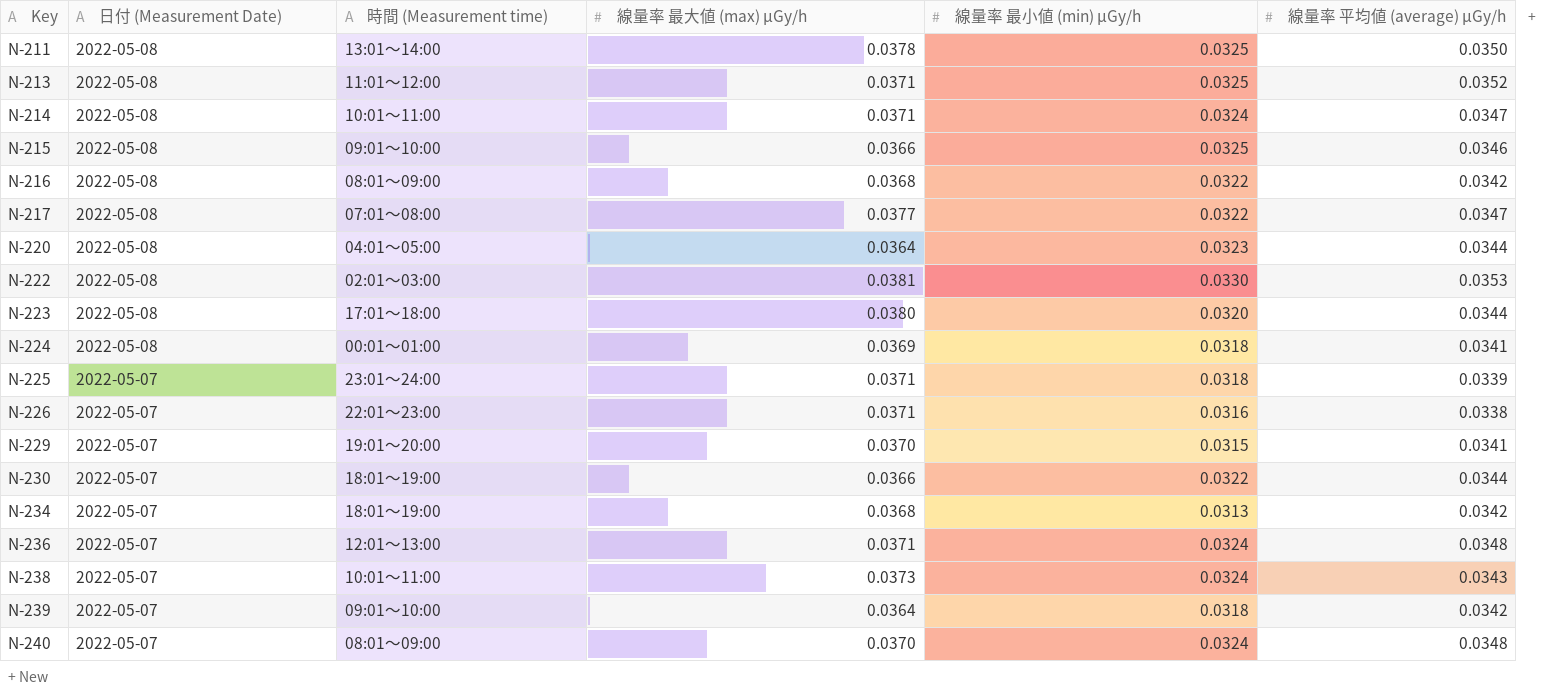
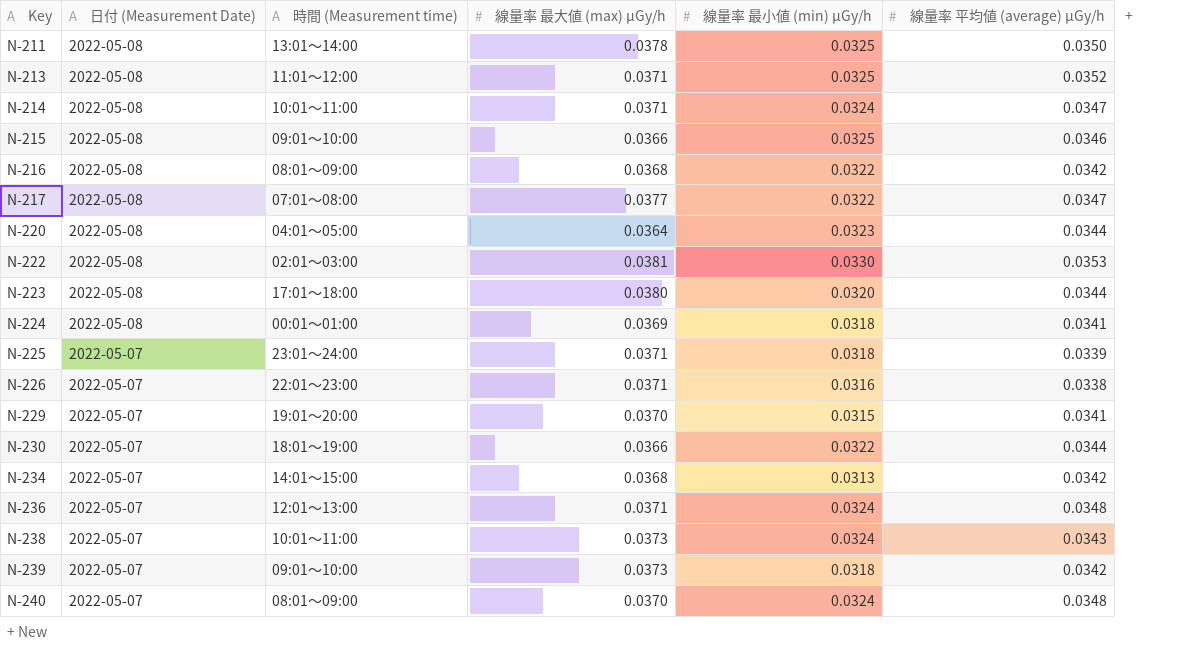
N-234 | 時間 (Measurement time): 18:01～19:00 -> 14:01～15:00
N-239 | 線量率 最大値 (max) μGy/h: 0.0364 -> 0.0373

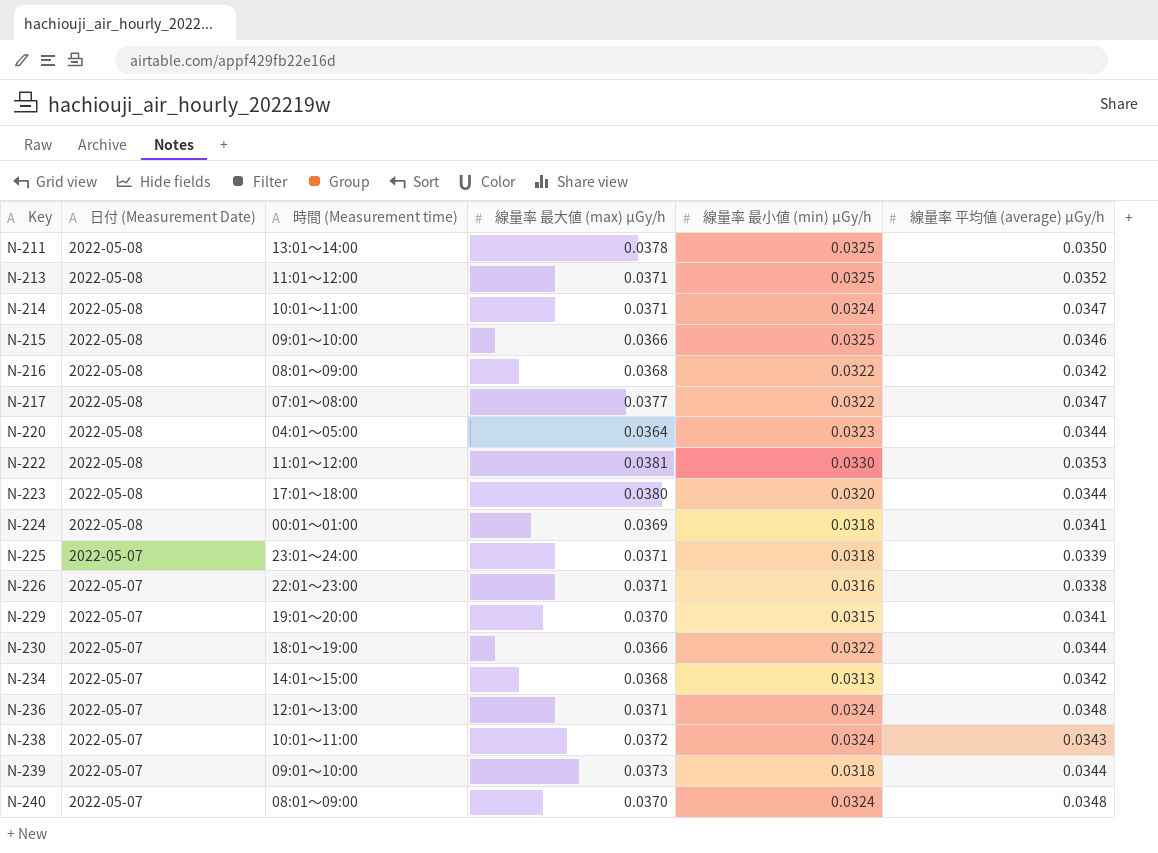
N-222 | 時間 (Measurement time): 02:01～03:00 -> 11:01～12:00
N-238 | 線量率 最大値 (max) μGy/h: 0.0373 -> 0.0372
N-239 | 線量率 平均値 (average) μGy/h: 0.0342 -> 0.0344

